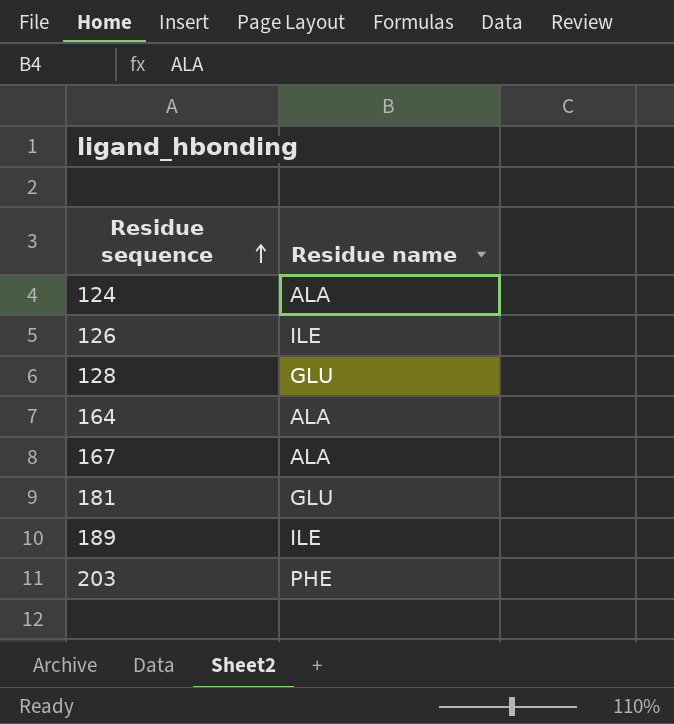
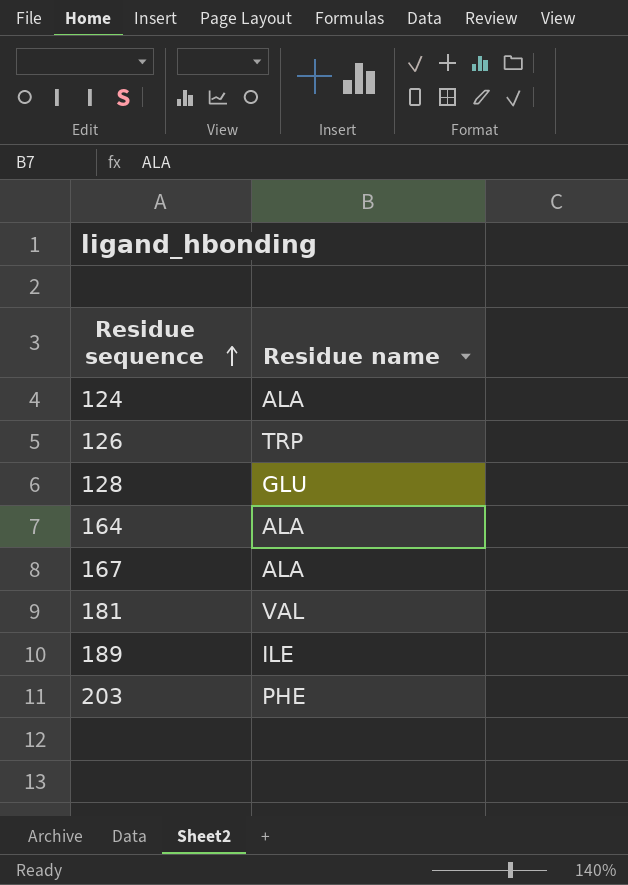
126 | Residue name: ILE -> TRP
181 | Residue name: GLU -> VAL

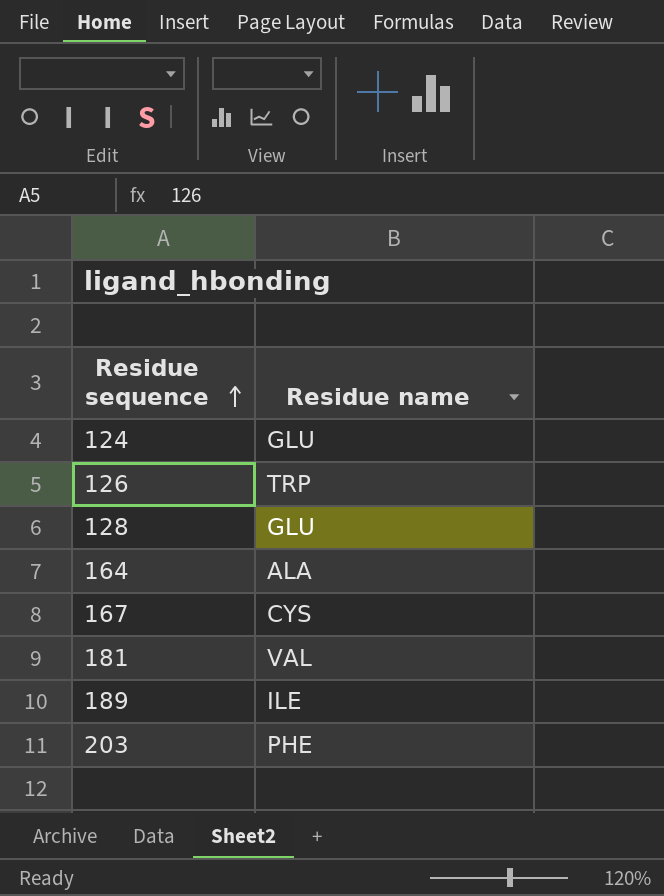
124 | Residue name: ALA -> GLU
167 | Residue name: ALA -> CYS

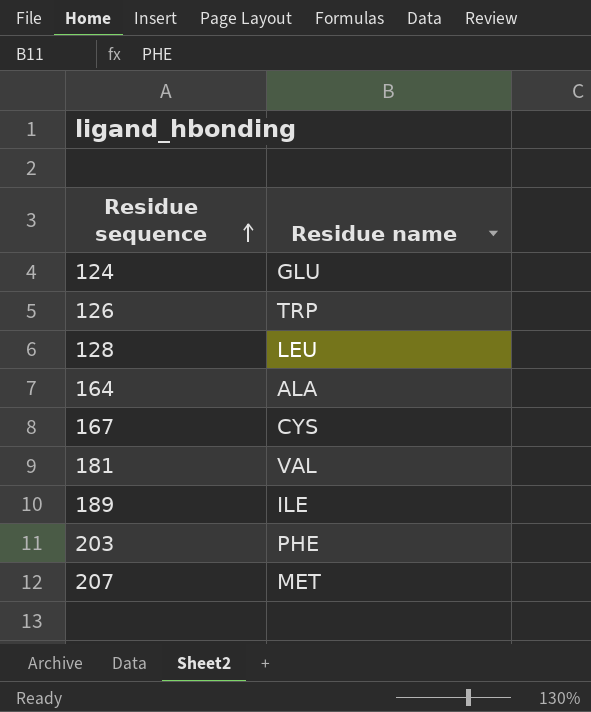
128 | Residue name: GLU -> LEU
row 207: none -> MET

